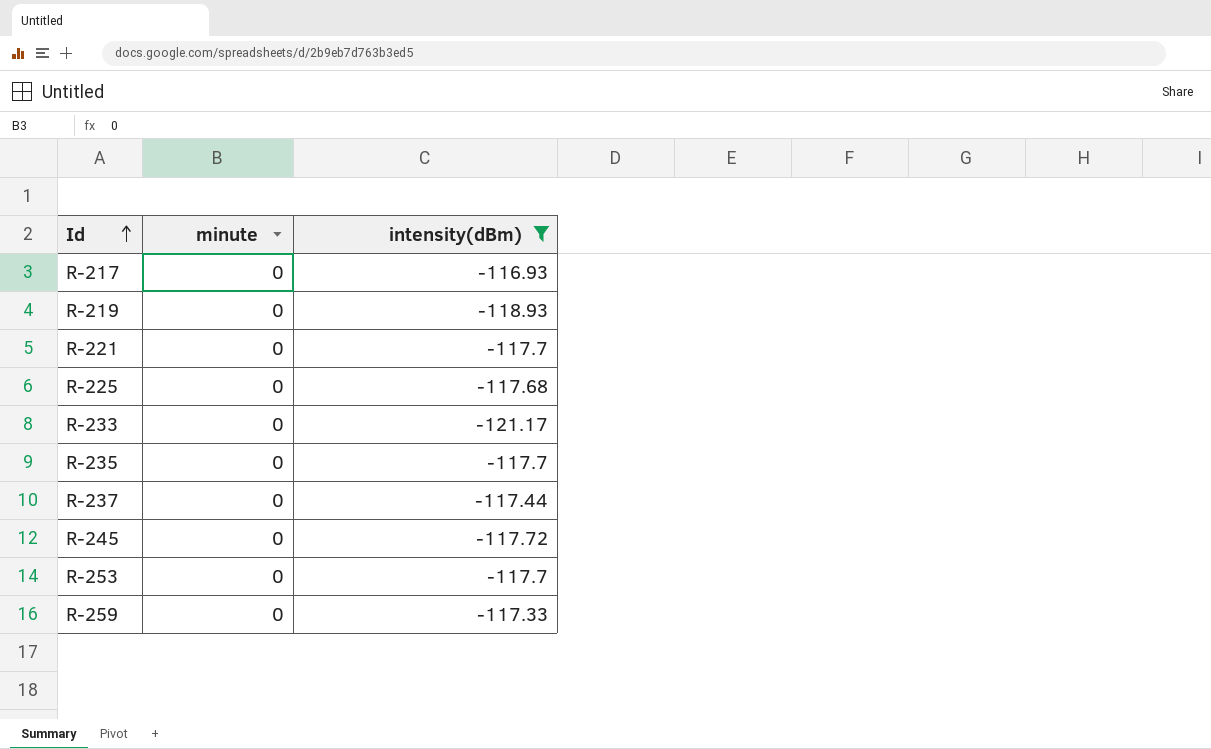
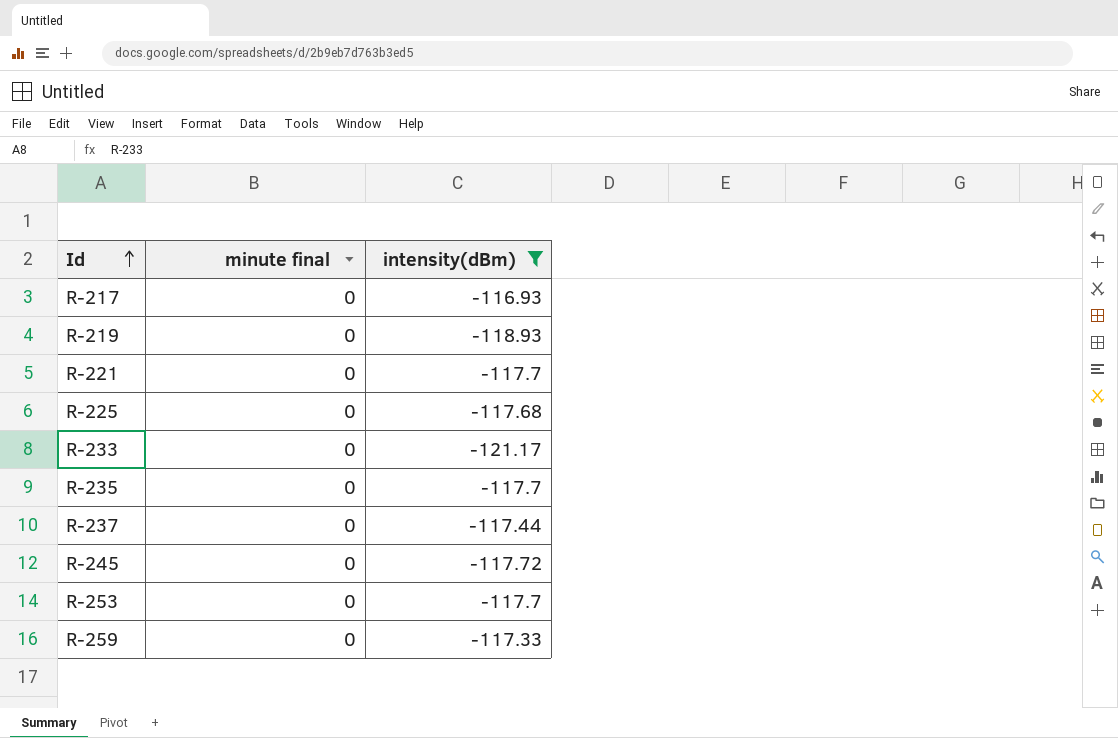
column name: minute -> minute final

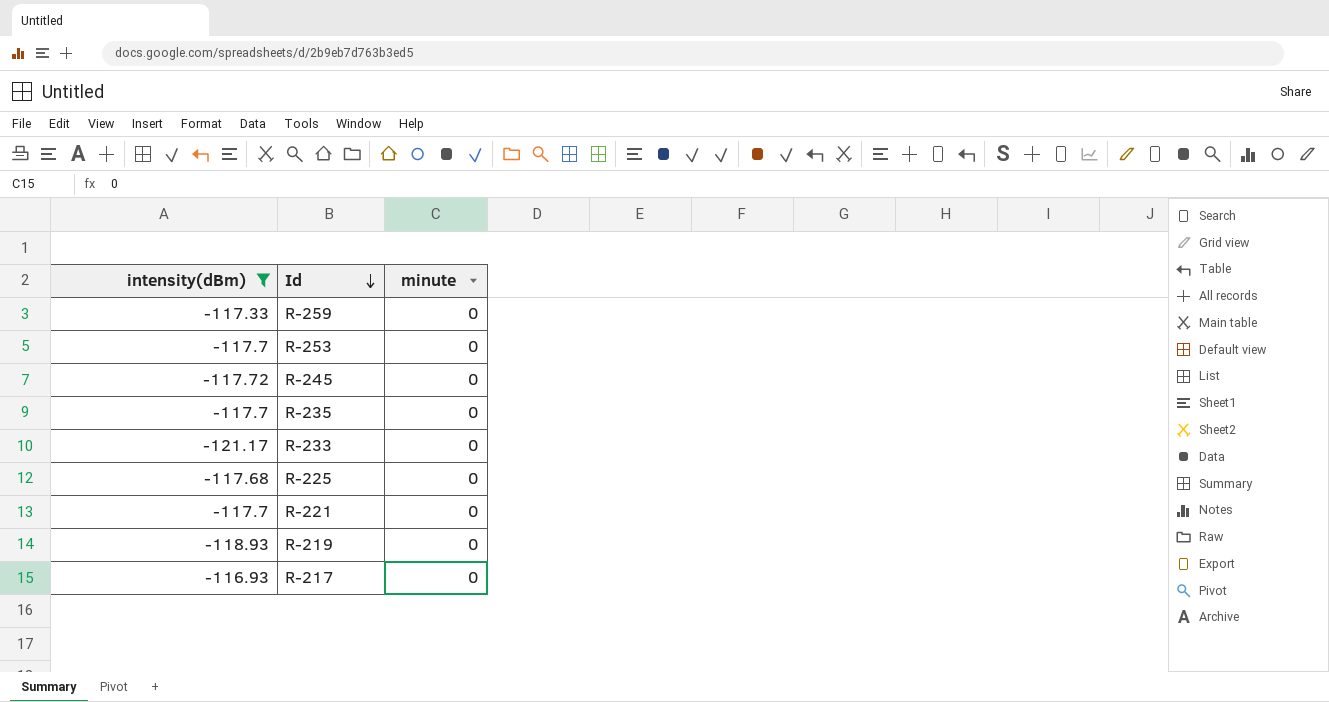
row order: Id ascending -> Id descending
column intensity(dBm) | position: 3 -> 1
column name: minute final -> minute
row R-237: 0 | -117.44 -> none

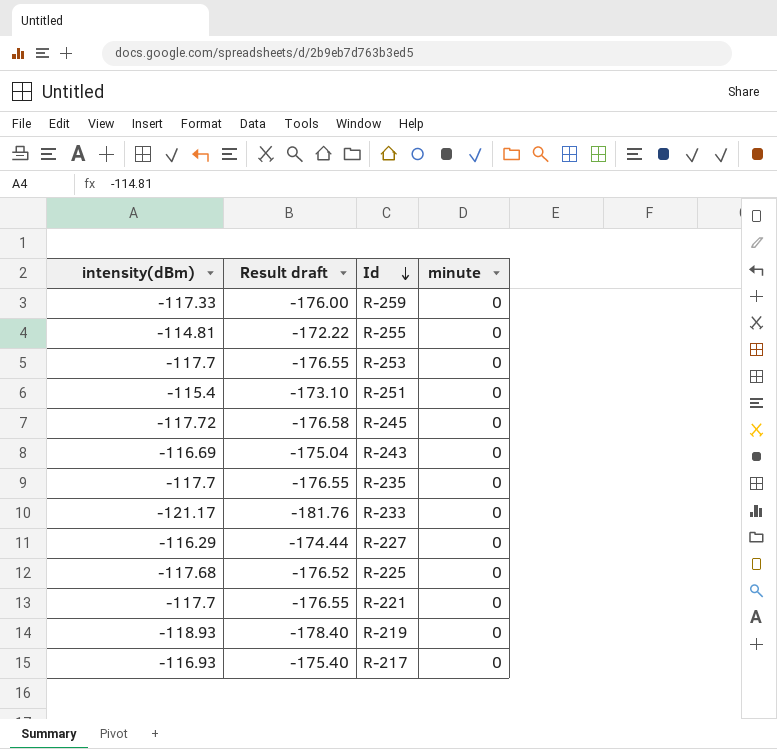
filter: intensity(dBm) <= -116.93 -> none
column Result draft | formula: none -> [intensity(dBm)] * 1.5

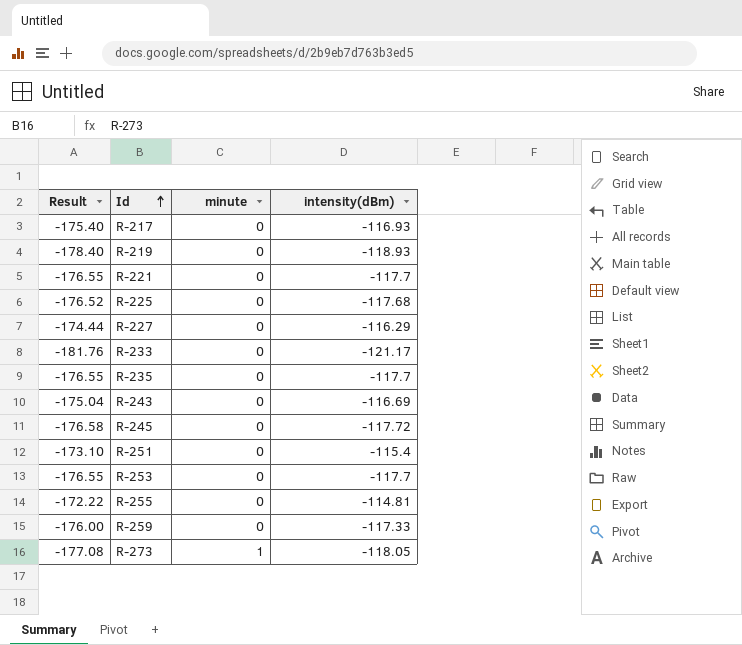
row order: Id descending -> Id ascending
column name: Result draft -> Result
column intensity(dBm) | position: 1 -> 4
row R-273: none -> -177.08 | 1 | -118.05

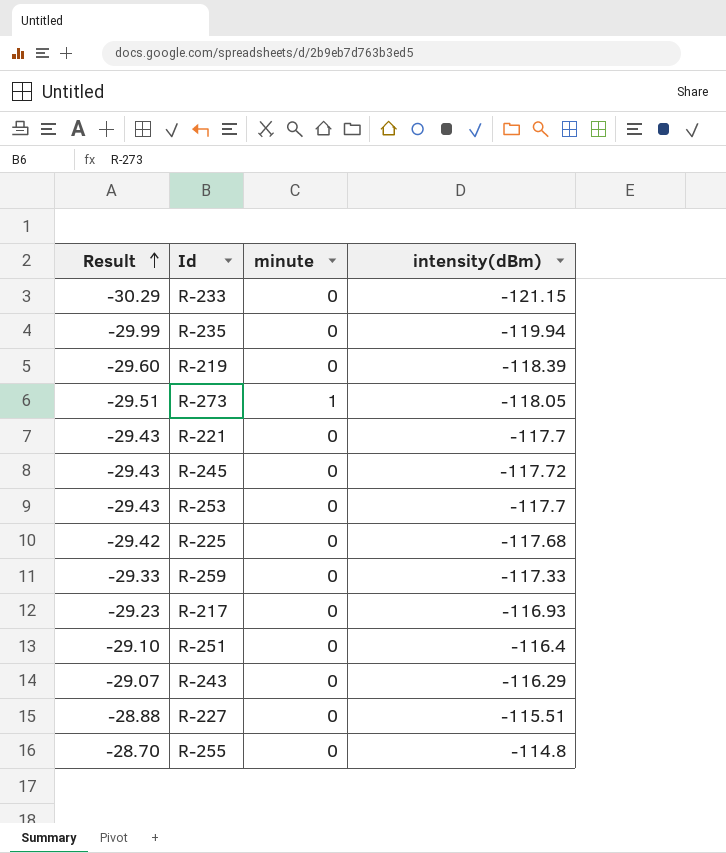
row order: Id ascending -> Result ascending
column Result | formula: [intensity(dBm)] * 1.5 -> [intensity(dBm)] * 0.25
R-233 | intensity(dBm): -121.17 -> -121.15
R-235 | intensity(dBm): -117.7 -> -119.94
R-219 | intensity(dBm): -118.93 -> -118.39
R-251 | intensity(dBm): -115.4 -> -116.4
R-243 | intensity(dBm): -116.69 -> -116.29
R-227 | intensity(dBm): -116.29 -> -115.51
R-255 | intensity(dBm): -114.81 -> -114.8

